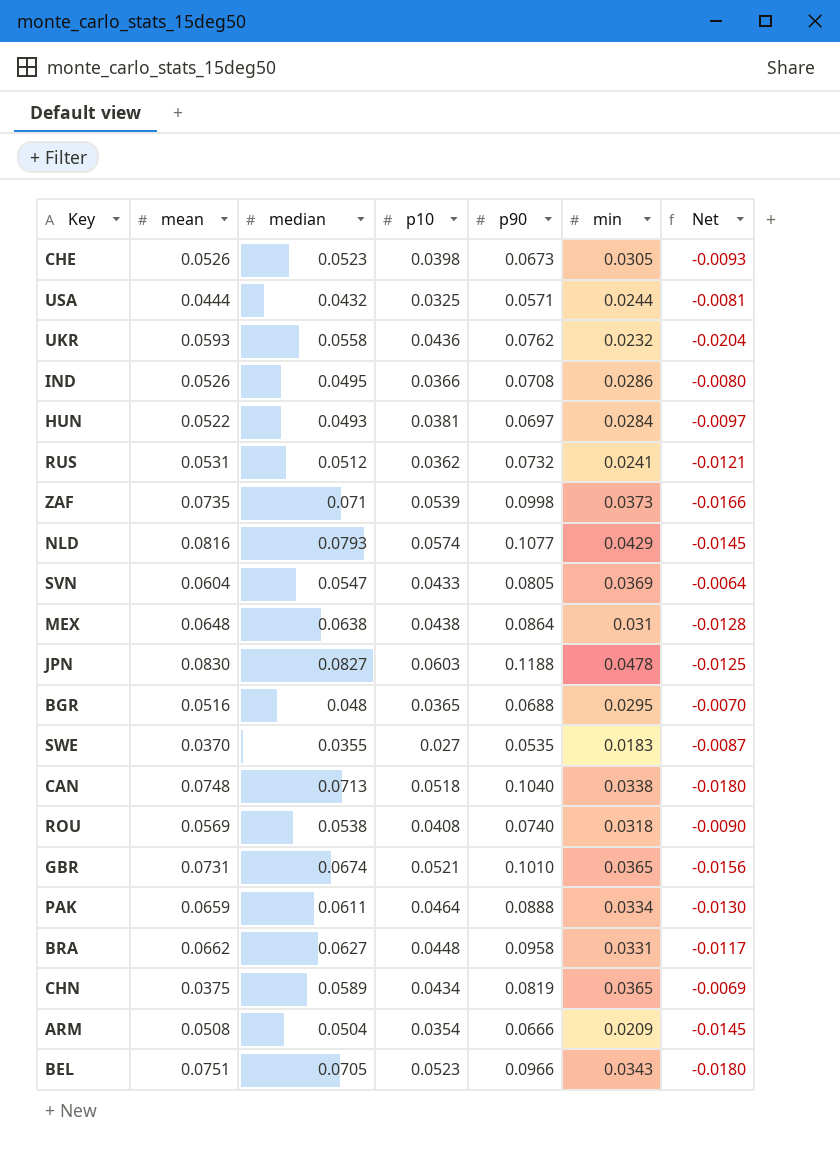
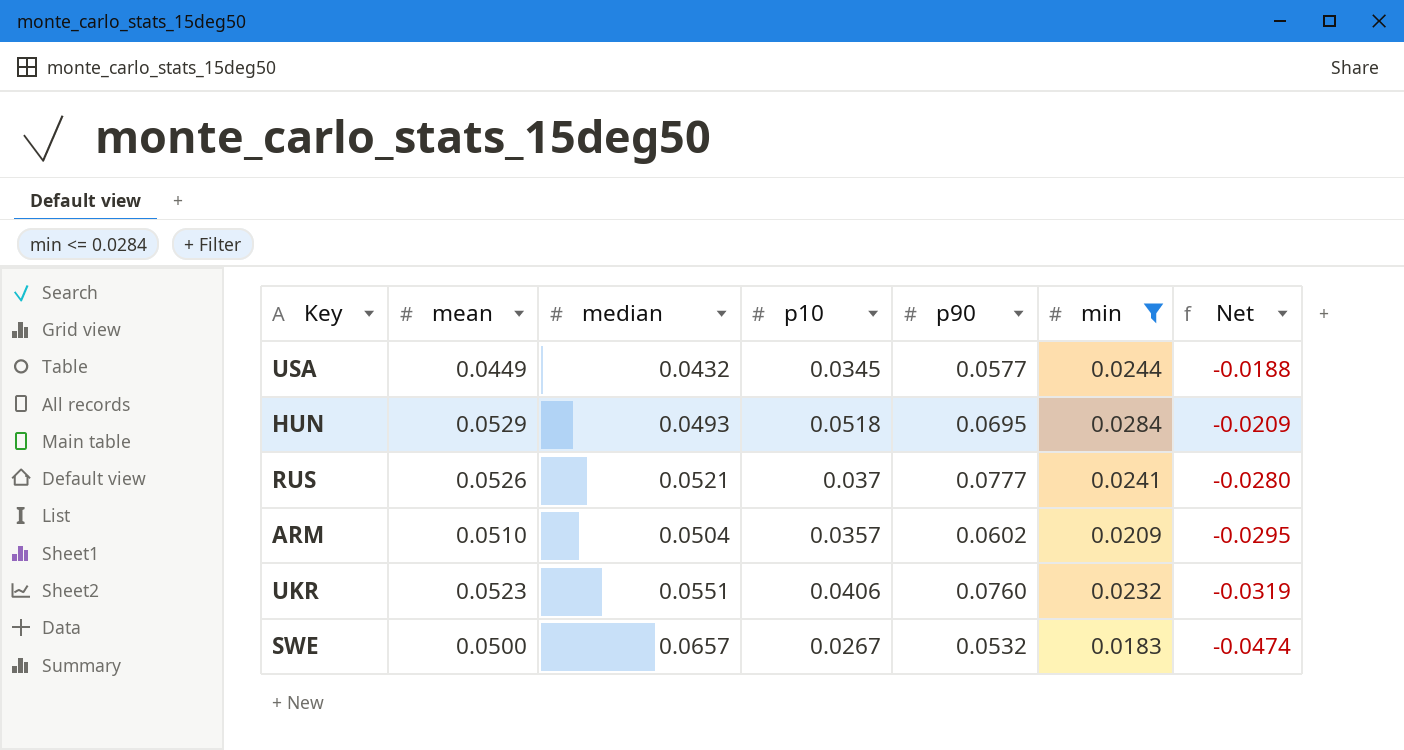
filter: none -> min <= 0.0284
row order: none -> Net descending
column Net | formula: [min] - [p10] -> [min] - [median]
USA | mean: 0.0444 -> 0.0449
USA | p10: 0.0325 -> 0.0345
USA | p90: 0.0571 -> 0.0577
HUN | mean: 0.0522 -> 0.0529
HUN | p10: 0.0381 -> 0.0518
HUN | p90: 0.0697 -> 0.0695
RUS | mean: 0.0531 -> 0.0526
RUS | median: 0.0512 -> 0.0521
RUS | p10: 0.0362 -> 0.037
RUS | p90: 0.0732 -> 0.0777
ARM | mean: 0.0508 -> 0.0510
ARM | p10: 0.0354 -> 0.0357
ARM | p90: 0.0666 -> 0.0602
UKR | mean: 0.0593 -> 0.0523
UKR | median: 0.0558 -> 0.0551
UKR | p10: 0.0436 -> 0.0406
UKR | p90: 0.0762 -> 0.0760
SWE | mean: 0.0370 -> 0.0500
SWE | median: 0.0355 -> 0.0657
SWE | p10: 0.027 -> 0.0267
SWE | p90: 0.0535 -> 0.0532

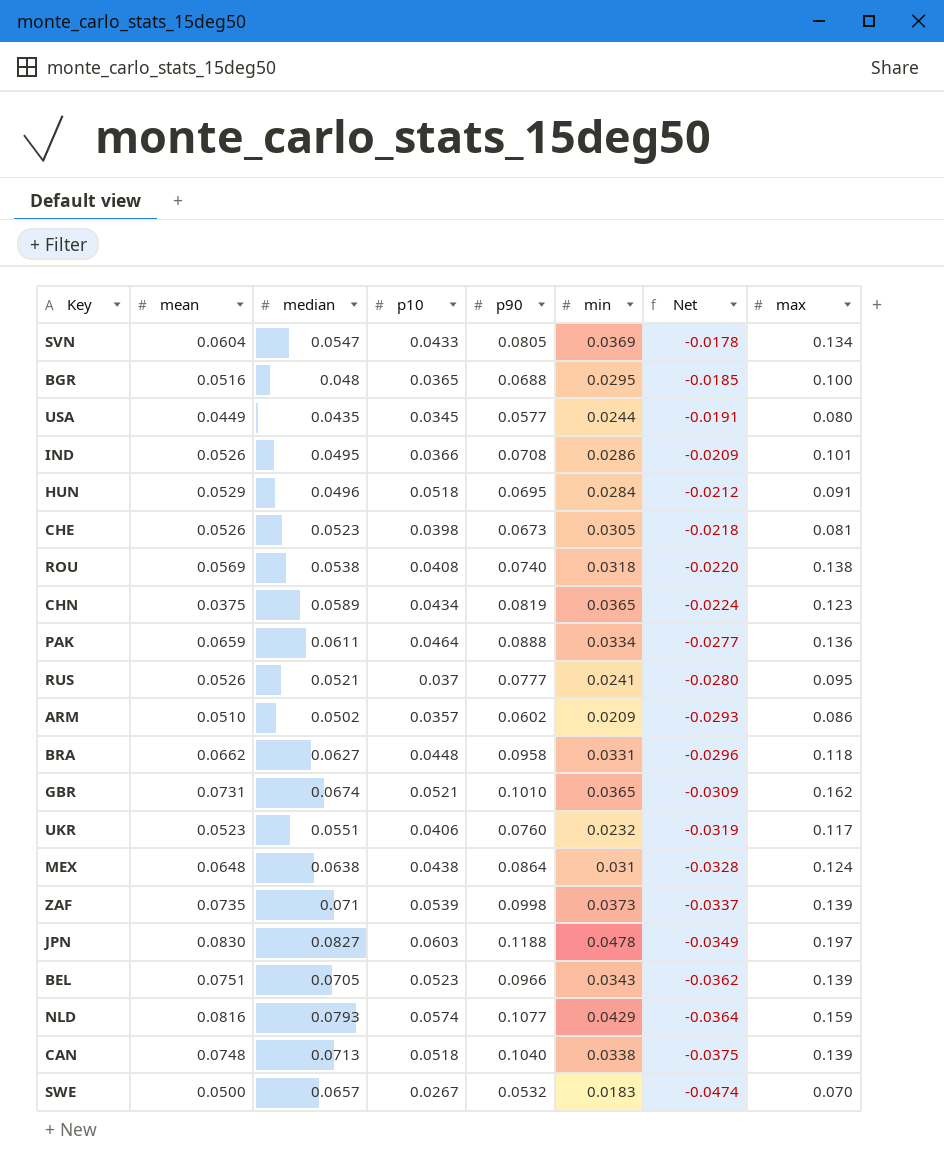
filter: min <= 0.0284 -> none
column max | position: none -> 8
USA | median: 0.0432 -> 0.0435
USA | Net: -0.0188 -> -0.0191
HUN | median: 0.0493 -> 0.0496
HUN | Net: -0.0209 -> -0.0212
ARM | median: 0.0504 -> 0.0502
ARM | Net: -0.0295 -> -0.0293

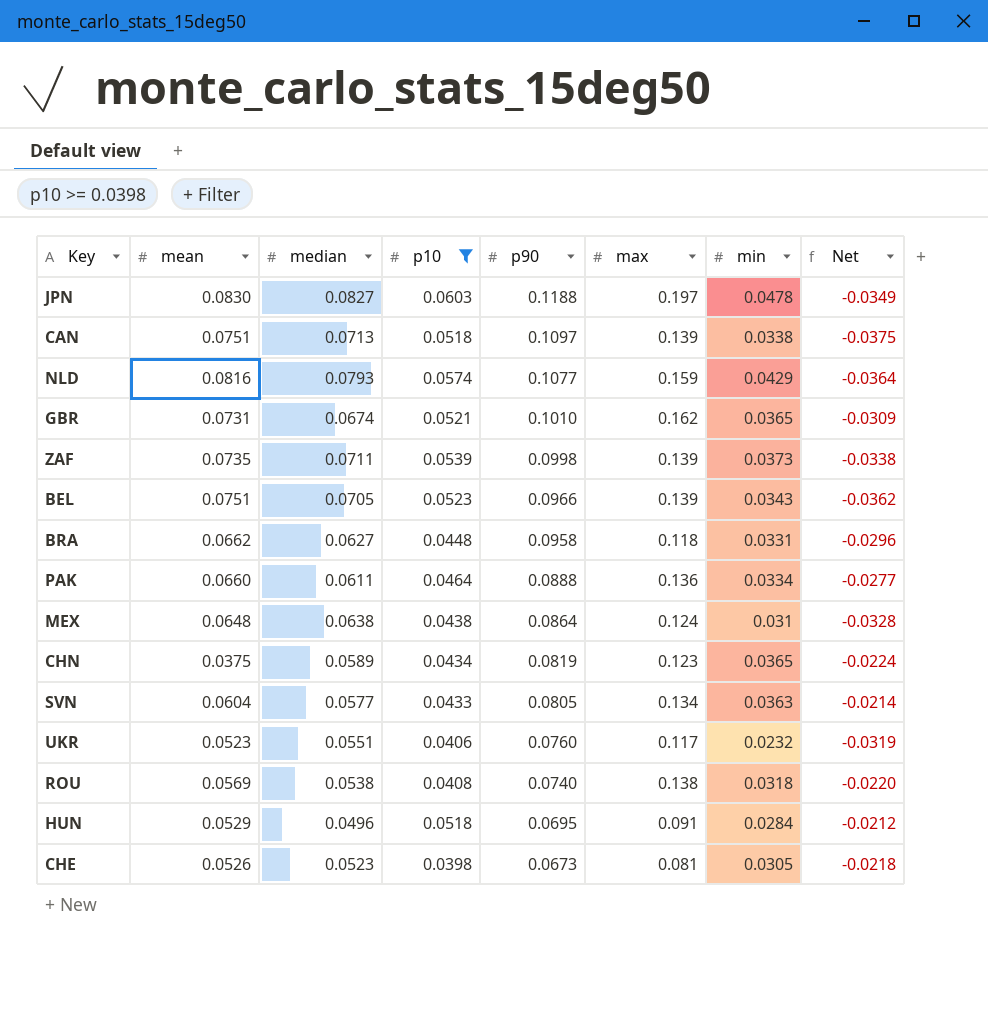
filter: none -> p10 >= 0.0398
row order: Net descending -> p90 descending
column max | position: 8 -> 6
CAN | mean: 0.0748 -> 0.0751
CAN | p90: 0.1040 -> 0.1097
ZAF | median: 0.071 -> 0.0711
ZAF | Net: -0.0337 -> -0.0338
PAK | mean: 0.0659 -> 0.0660
SVN | median: 0.0547 -> 0.0577
SVN | min: 0.0369 -> 0.0363
SVN | Net: -0.0178 -> -0.0214

